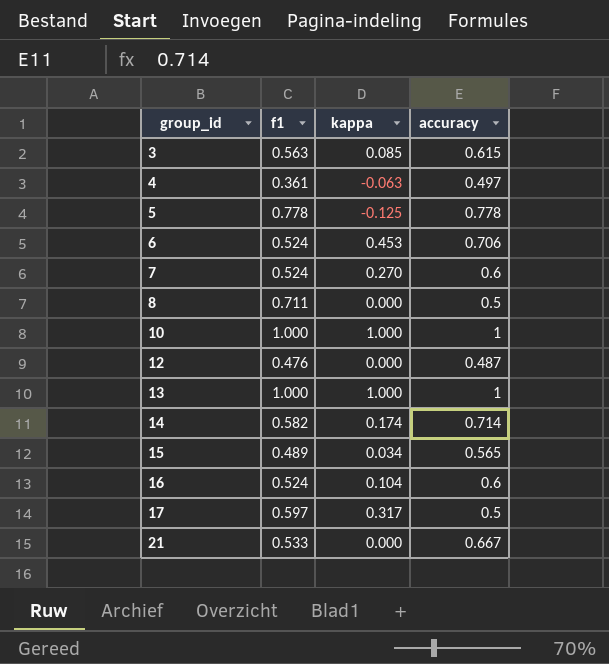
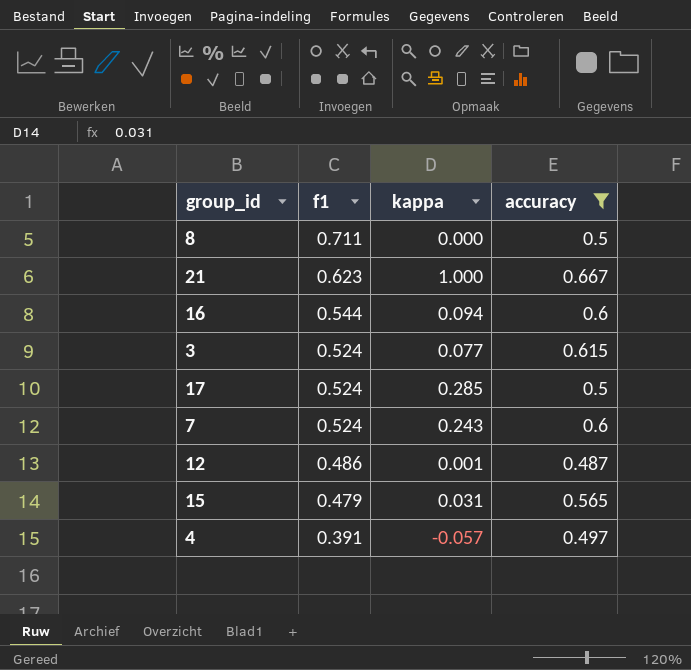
filter: none -> accuracy <= 0.667
row order: group_id ascending -> f1 descending
21 | f1: 0.533 -> 0.623
21 | kappa: 0.000 -> 1.000
16 | f1: 0.524 -> 0.544
16 | kappa: 0.104 -> 0.094
3 | f1: 0.563 -> 0.524
3 | kappa: 0.085 -> 0.077
17 | f1: 0.597 -> 0.524
17 | kappa: 0.317 -> 0.285
7 | kappa: 0.270 -> 0.243
12 | f1: 0.476 -> 0.486
12 | kappa: 0.000 -> 0.001
15 | f1: 0.489 -> 0.479
15 | kappa: 0.034 -> 0.031
4 | f1: 0.361 -> 0.391
4 | kappa: -0.063 -> -0.057

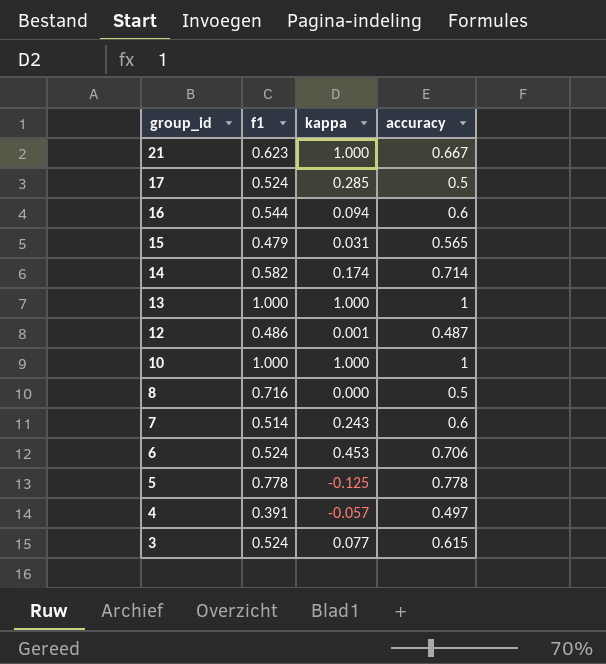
filter: accuracy <= 0.667 -> none
row order: f1 descending -> group_id descending
8 | f1: 0.711 -> 0.716
7 | f1: 0.524 -> 0.514

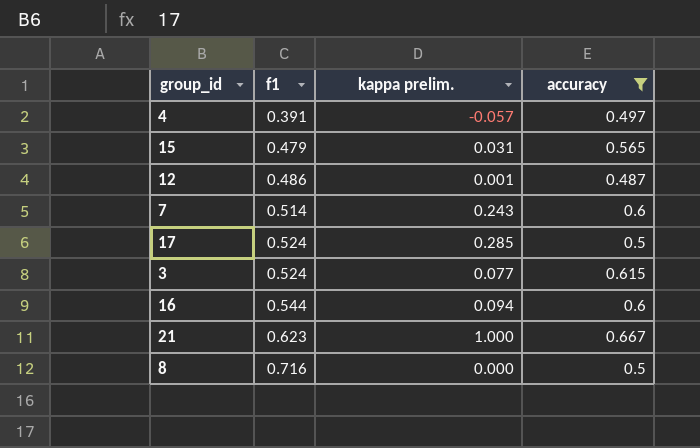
filter: none -> accuracy <= 0.667
row order: group_id descending -> f1 ascending
column name: kappa -> kappa prelim.

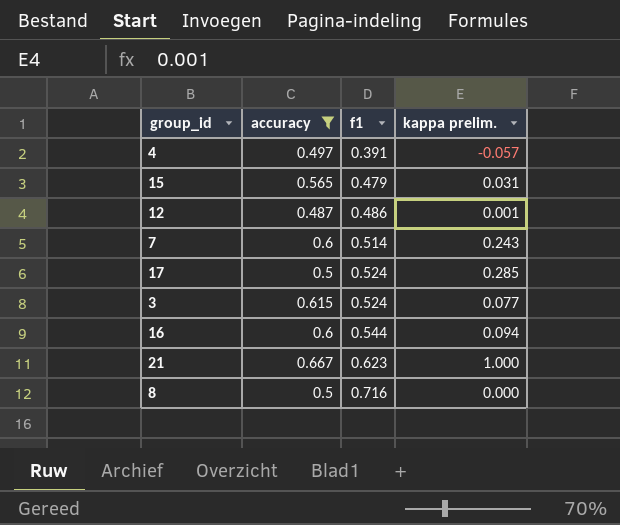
column accuracy | position: 4 -> 2

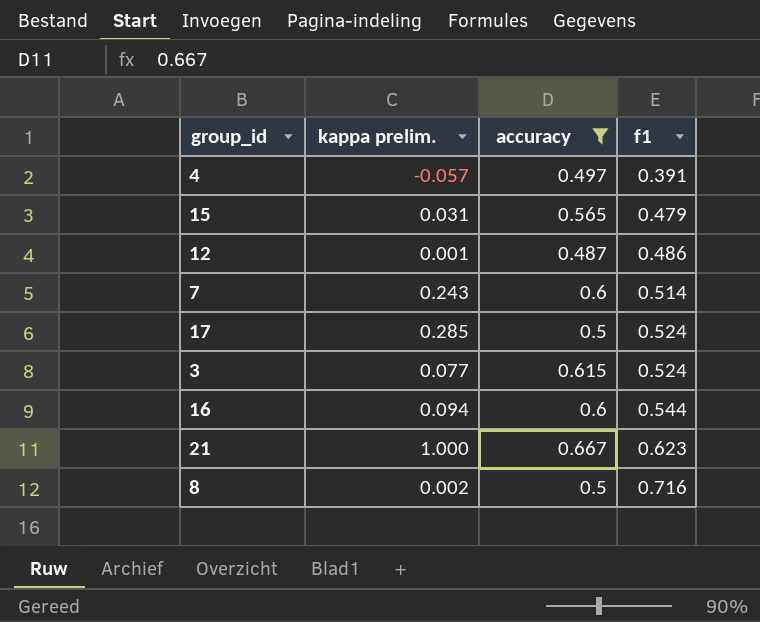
column kappa prelim. | position: 4 -> 2
8 | kappa prelim.: 0.000 -> 0.002

